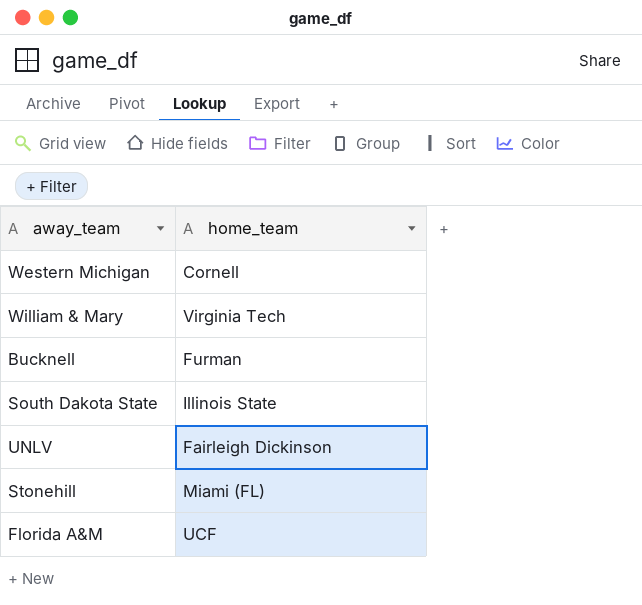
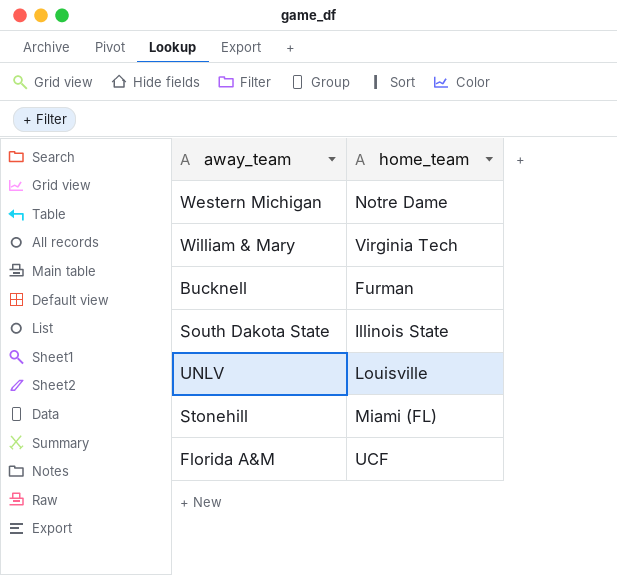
Western Michigan | home_team: Cornell -> Notre Dame
UNLV | home_team: Fairleigh Dickinson -> Louisville

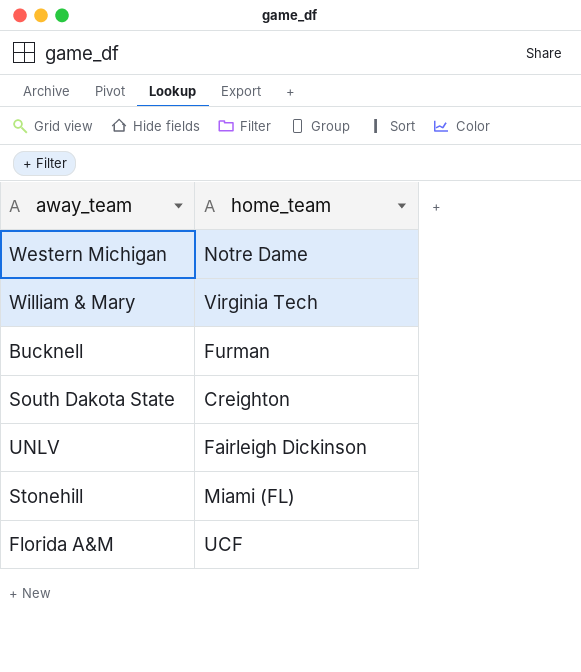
South Dakota State | home_team: Illinois State -> Creighton
UNLV | home_team: Louisville -> Fairleigh Dickinson

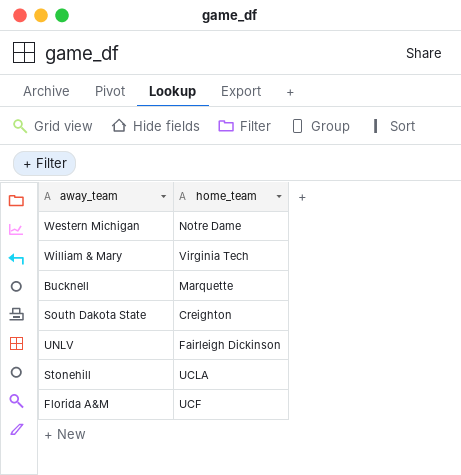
Bucknell | home_team: Furman -> Marquette
Stonehill | home_team: Miami (FL) -> UCLA

